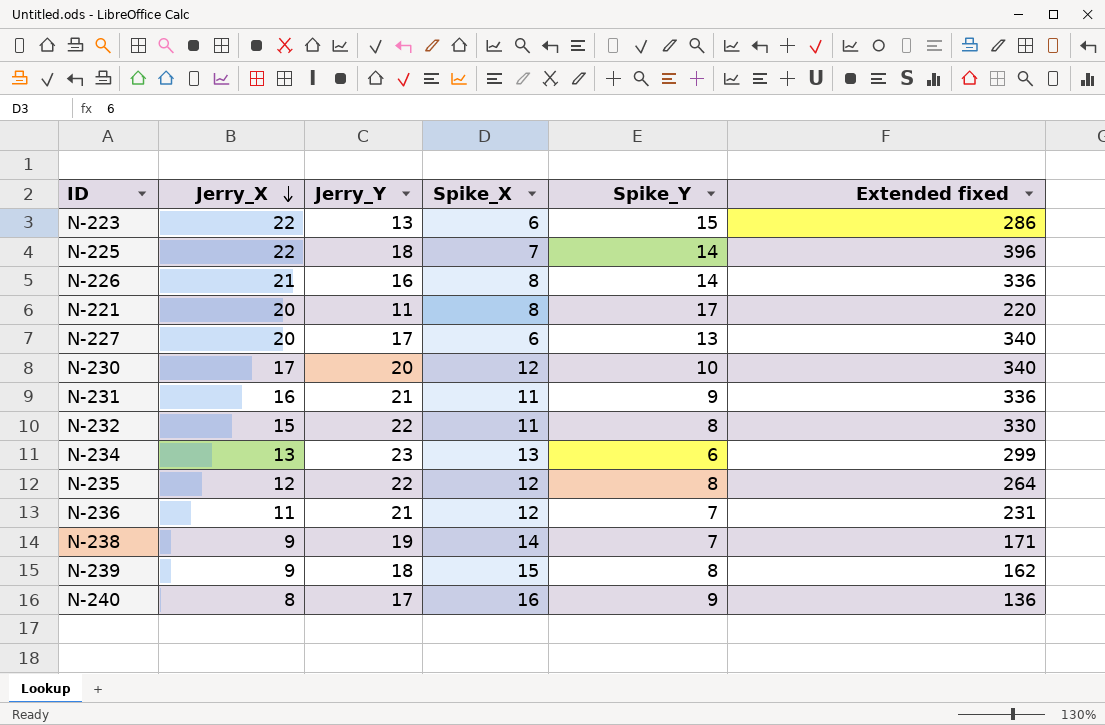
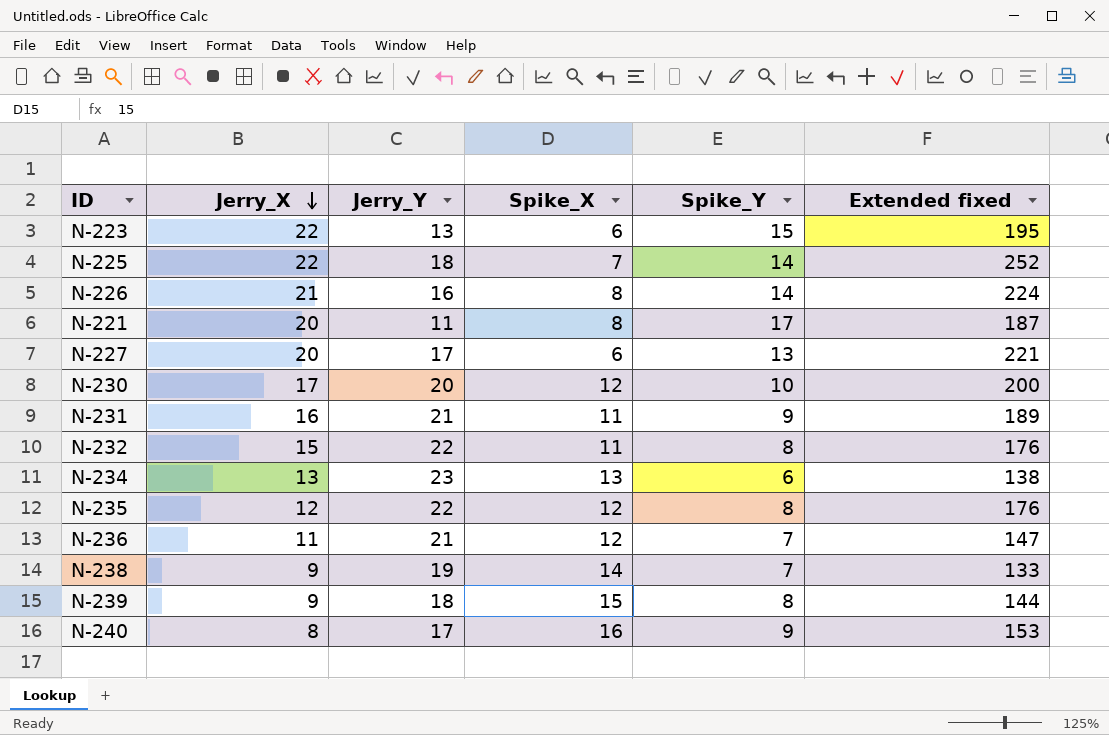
column Extended fixed | formula: [Jerry_X] * [Jerry_Y] -> [Jerry_Y] * [Spike_Y]

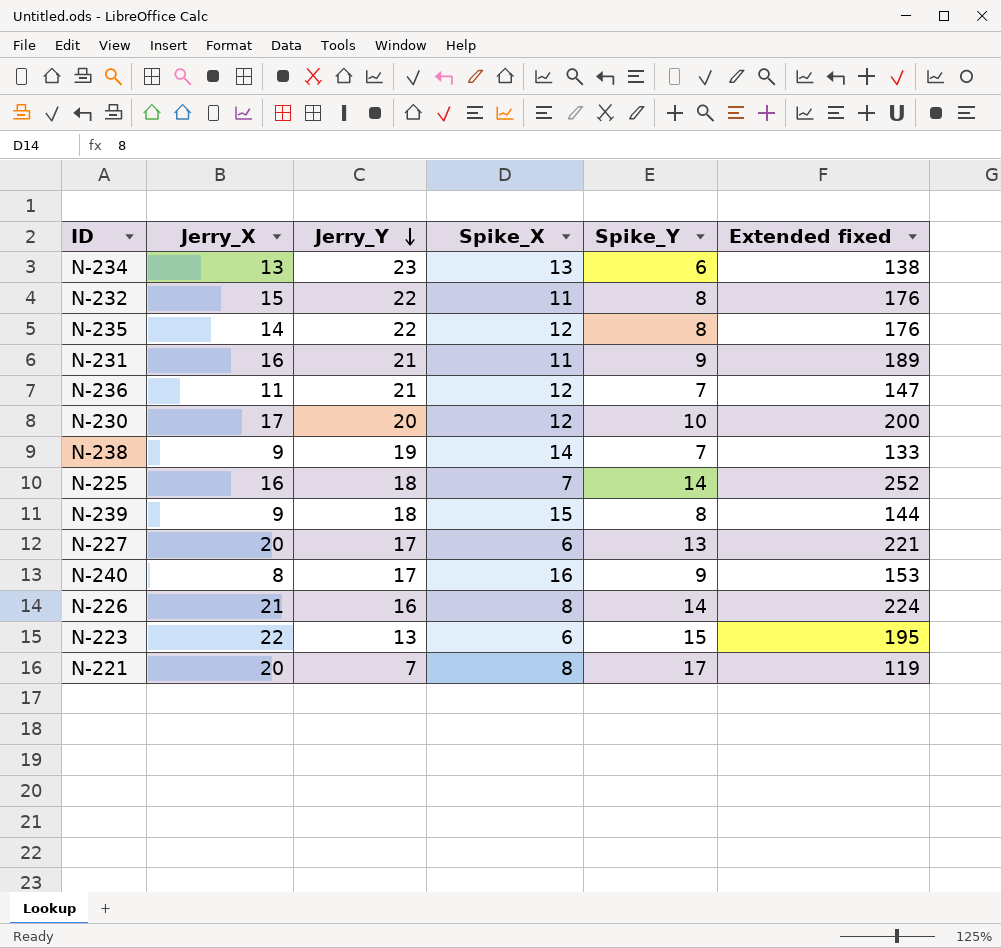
row order: Jerry_X descending -> Jerry_Y descending
N-235 | Jerry_X: 12 -> 14
N-225 | Jerry_X: 22 -> 16
N-221 | Jerry_Y: 11 -> 7
N-221 | Extended fixed: 187 -> 119

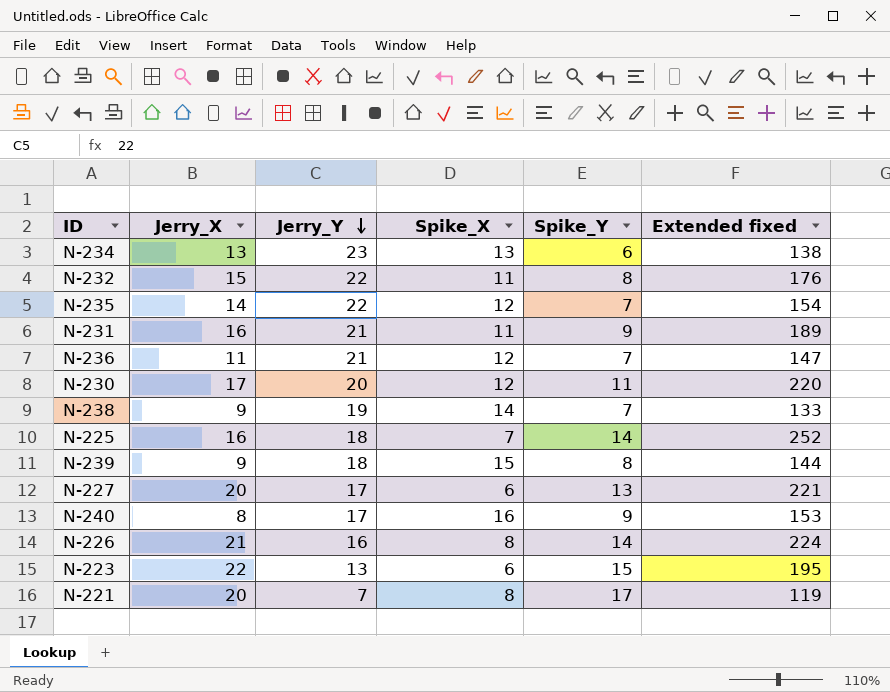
N-235 | Spike_Y: 8 -> 7
N-235 | Extended fixed: 176 -> 154
N-230 | Spike_Y: 10 -> 11
N-230 | Extended fixed: 200 -> 220

